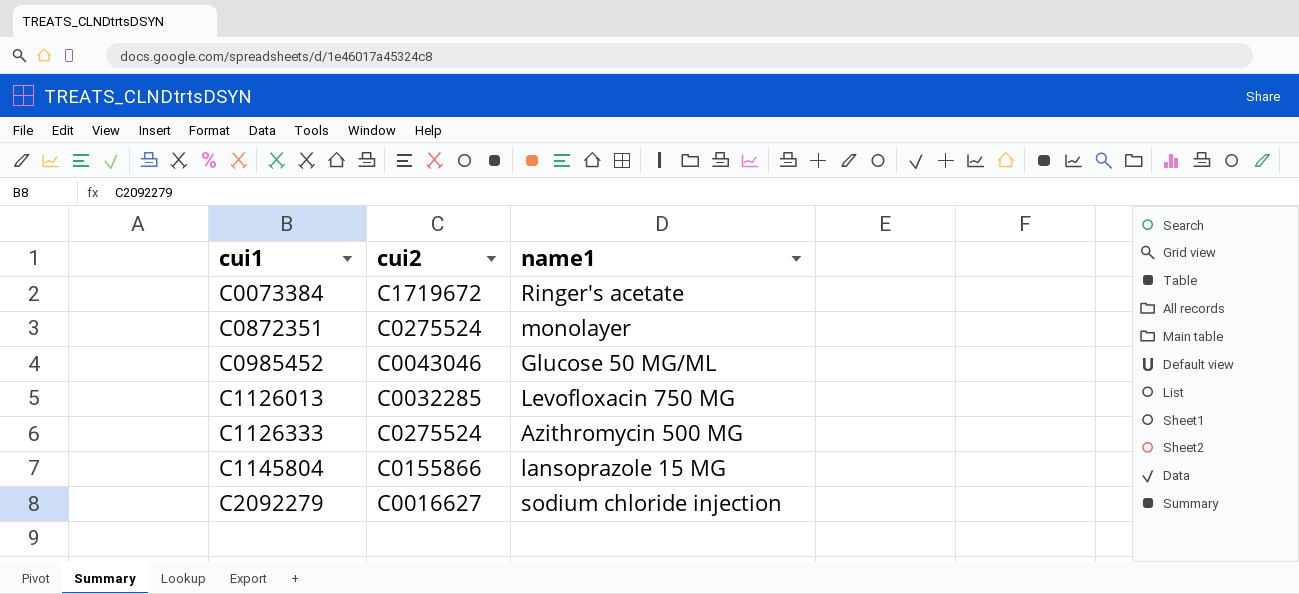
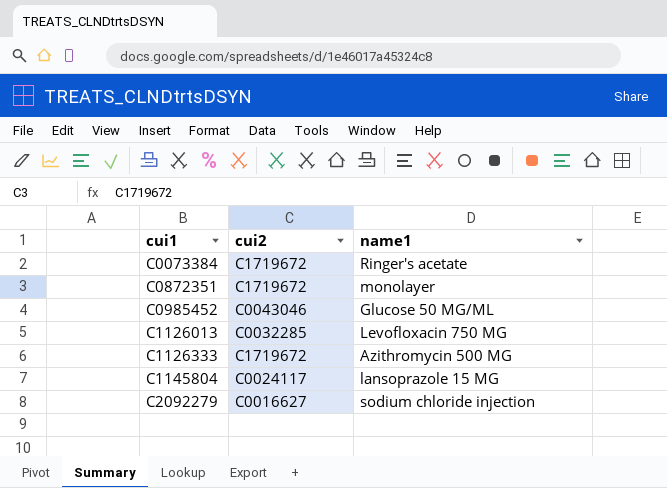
C0872351 | cui2: C0275524 -> C1719672
C1126333 | cui2: C0275524 -> C1719672
C1145804 | cui2: C0155866 -> C0024117

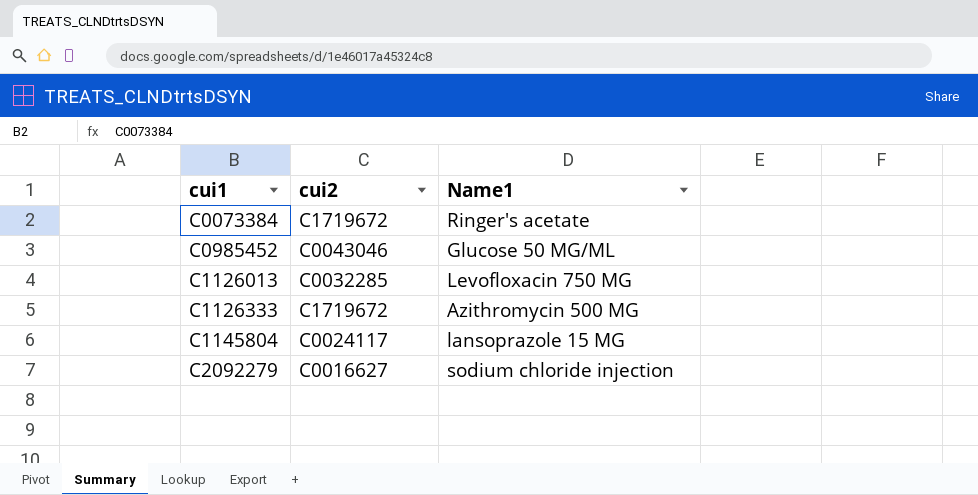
column name: name1 -> Name1
row C0872351: C1719672 | monolayer -> none

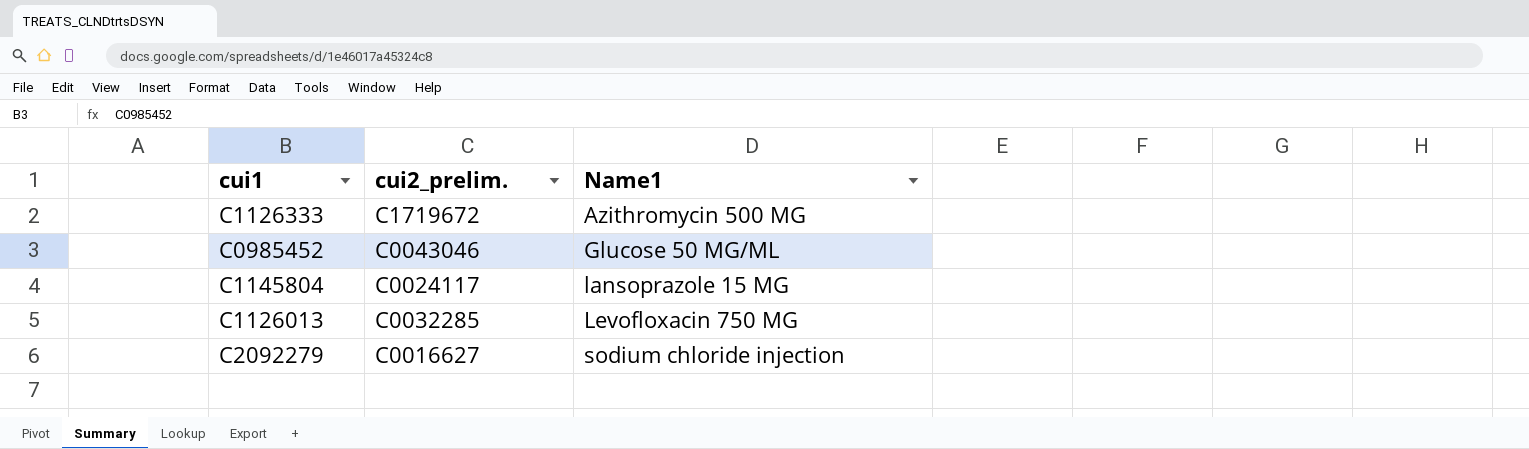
row order: cui1 ascending -> Name1 ascending
column name: cui2 -> cui2_prelim.
row C0073384: C1719672 | Ringer's acetate -> none

